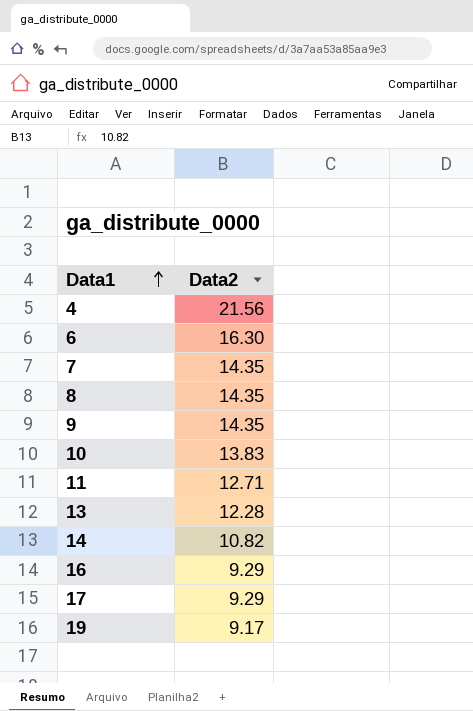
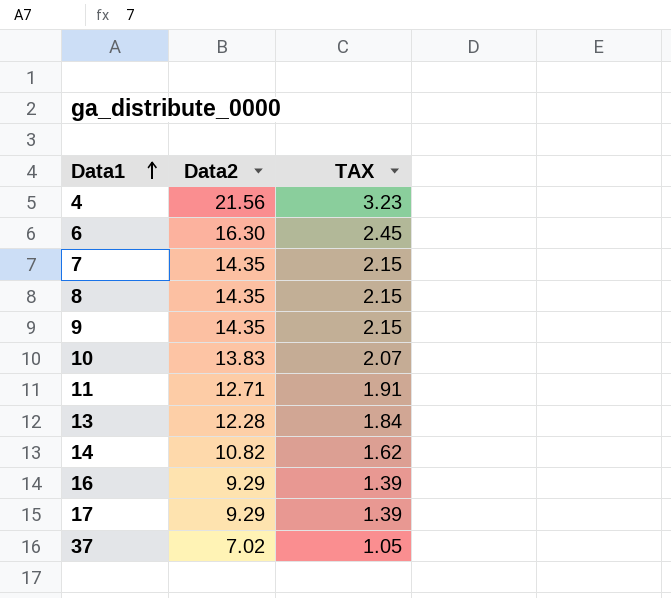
column TAX | formula: none -> [Data2] * 0.15
row 19: 9.17 -> none
row 37: none -> 7.02 | 1.05

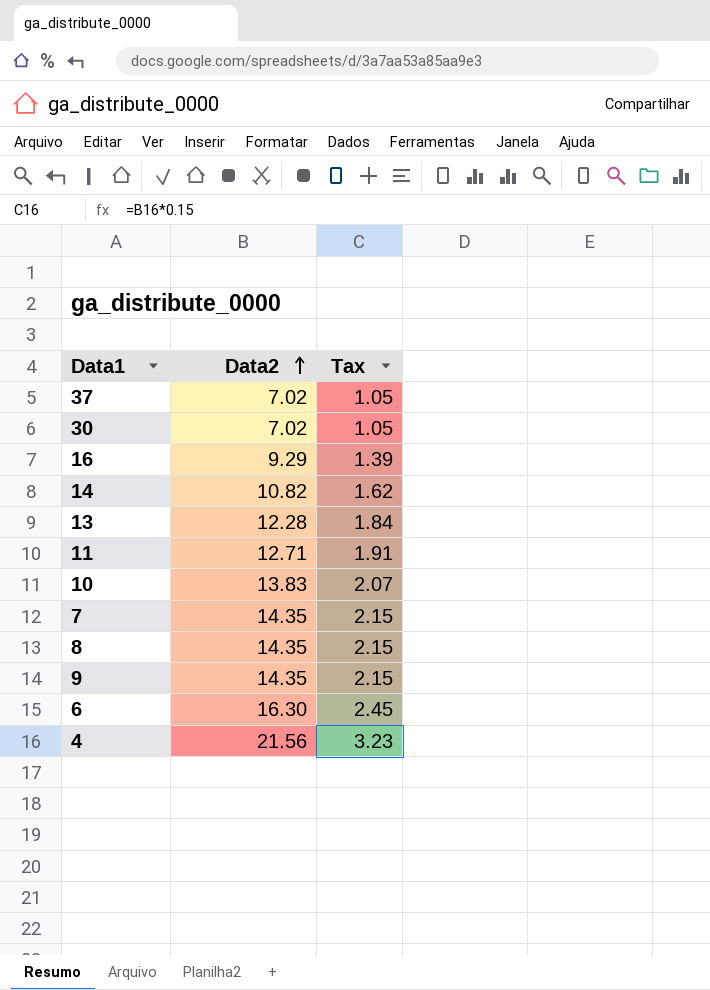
row order: Data1 ascending -> Data2 ascending
column name: TAX -> Tax
row 17: 9.29 | 1.39 -> none
row 30: none -> 7.02 | 1.05

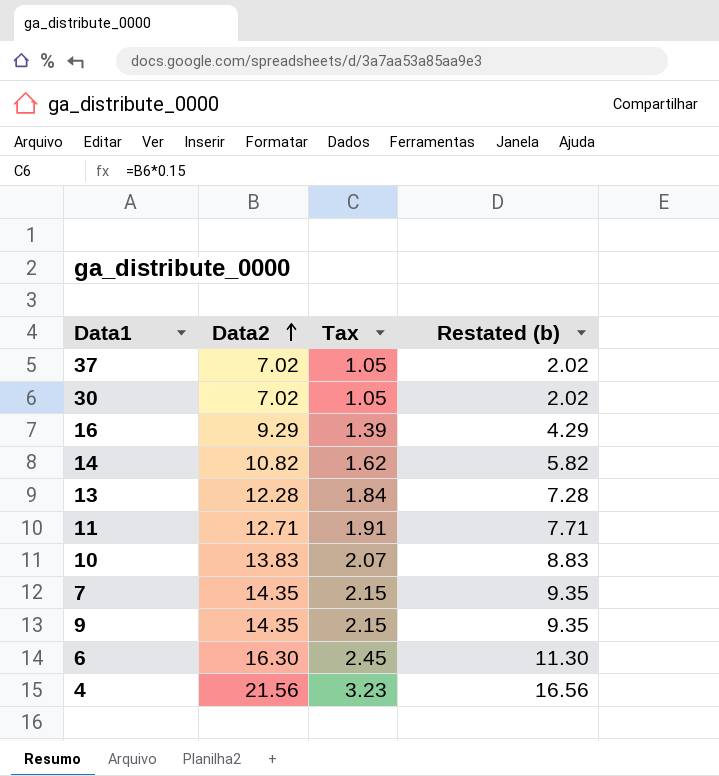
column Restated (b) | formula: none -> [Data2] - 5
row 8: 14.35 | 2.15 -> none

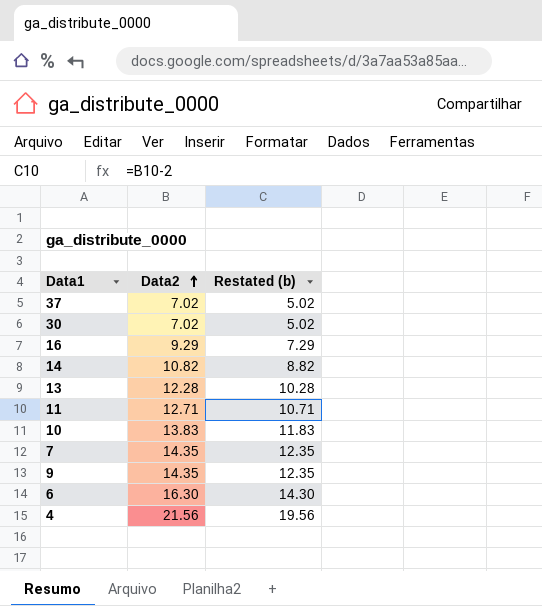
column Tax | formula: [Data2] * 0.15 -> none
column Restated (b) | formula: [Data2] - 5 -> [Data2] - 2

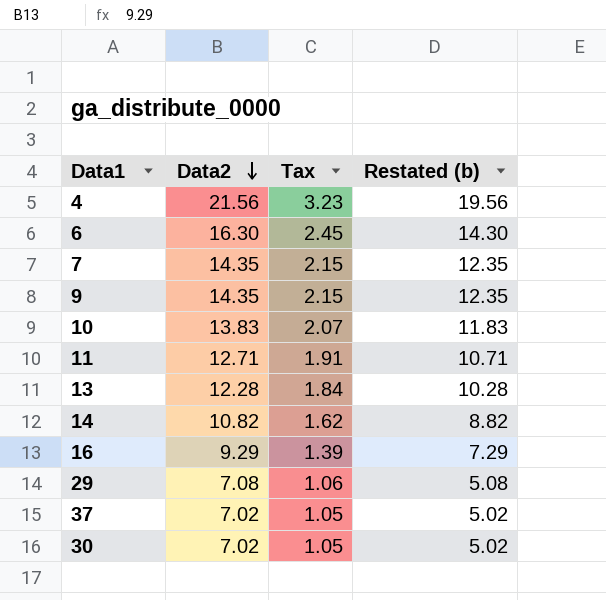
row order: Data2 ascending -> Data2 descending
column Tax | formula: none -> [Data2] * 0.15
row 29: none -> 7.08 | 1.06 | 5.08

